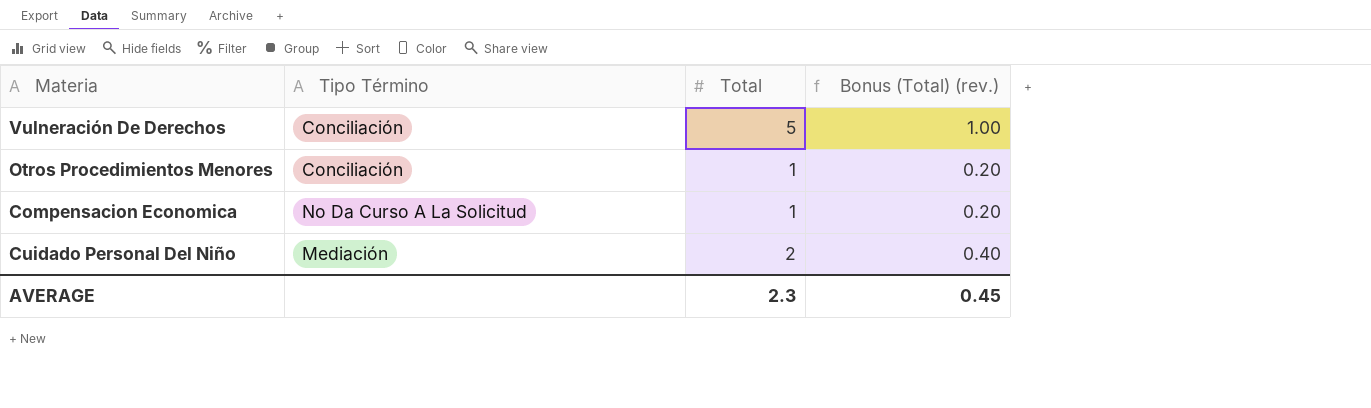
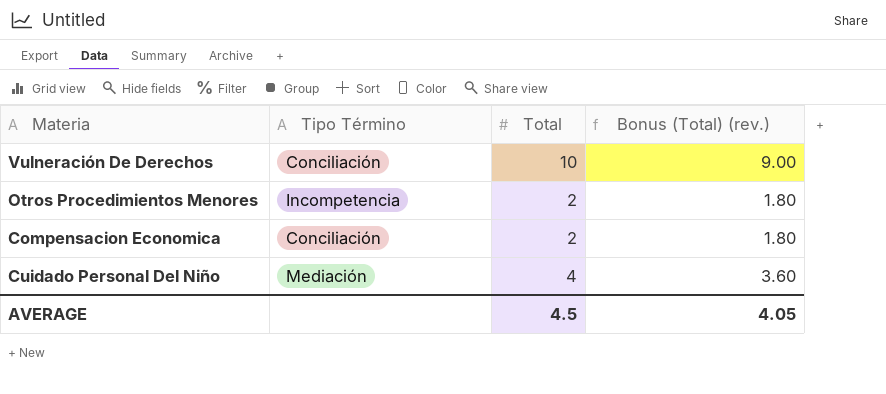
column Bonus (Total) (rev.) | formula: [Total] * 0.2 -> [Total] * 0.9
Vulneración De Derechos | Total: 5 -> 10
Otros Procedimientos Menores | Tipo Término: Conciliación -> Incompetencia
Otros Procedimientos Menores | Total: 1 -> 2
Compensacion Economica | Tipo Término: No Da Curso A La Solicitud -> Conciliación
Compensacion Economica | Total: 1 -> 2
Cuidado Personal Del Niño | Total: 2 -> 4
AVERAGE | Total: 2.3 -> 4.5
AVERAGE | Bonus (Total) (rev.): 0.45 -> 4.05

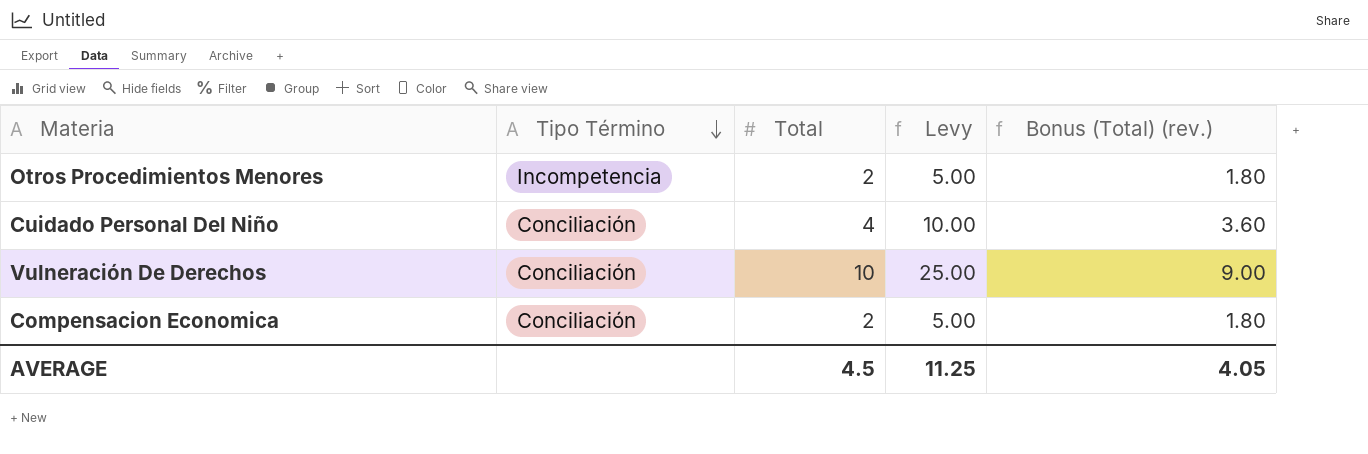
row order: none -> Tipo Término descending
column Levy | formula: none -> [Total] * 2.5
Cuidado Personal Del Niño | Tipo Término: Mediación -> Conciliación

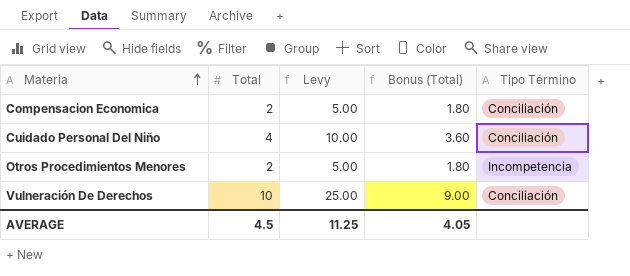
row order: Tipo Término descending -> Materia ascending
column name: Bonus (Total) (rev.) -> Bonus (Total)
column Tipo Término | position: 2 -> 5

